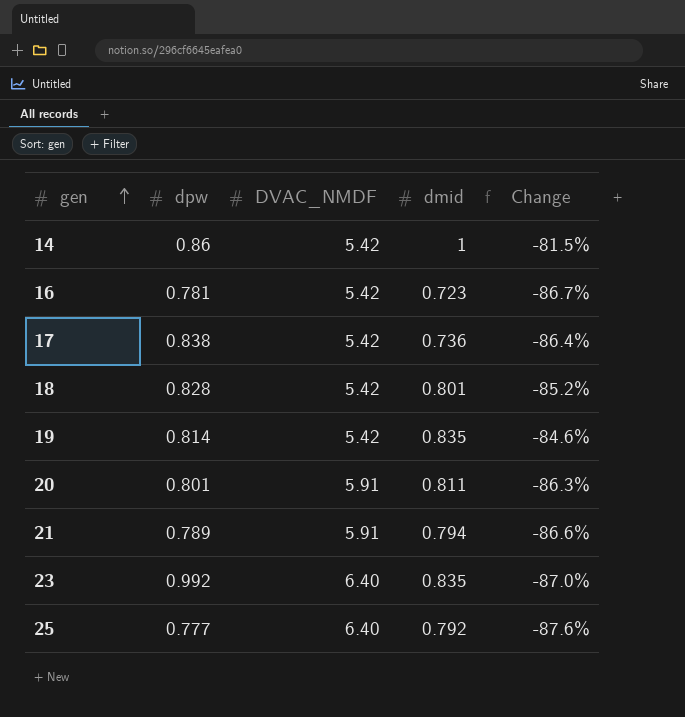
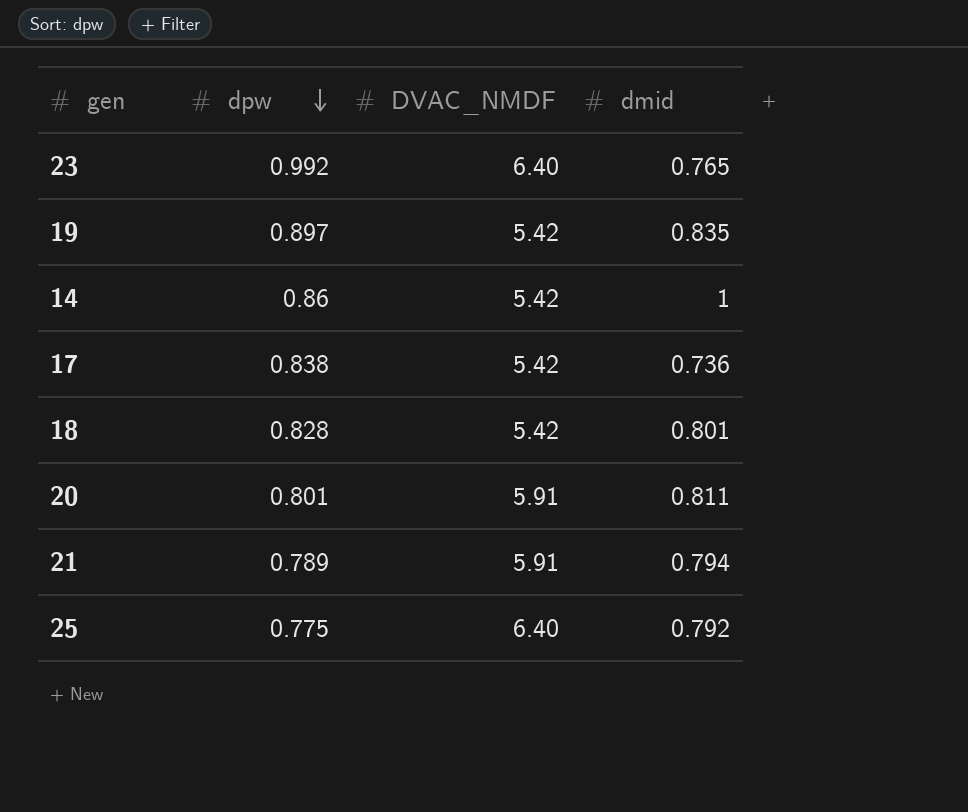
row order: gen ascending -> dpw descending
column Change | formula: ([dmid] - [DVAC_NMDF]) / [DVAC_NMDF] -> none
row 16: 0.781 | 5.42 | 0.723 | -86.7% -> none
23 | dmid: 0.835 -> 0.765
19 | dpw: 0.814 -> 0.897
25 | dpw: 0.777 -> 0.775

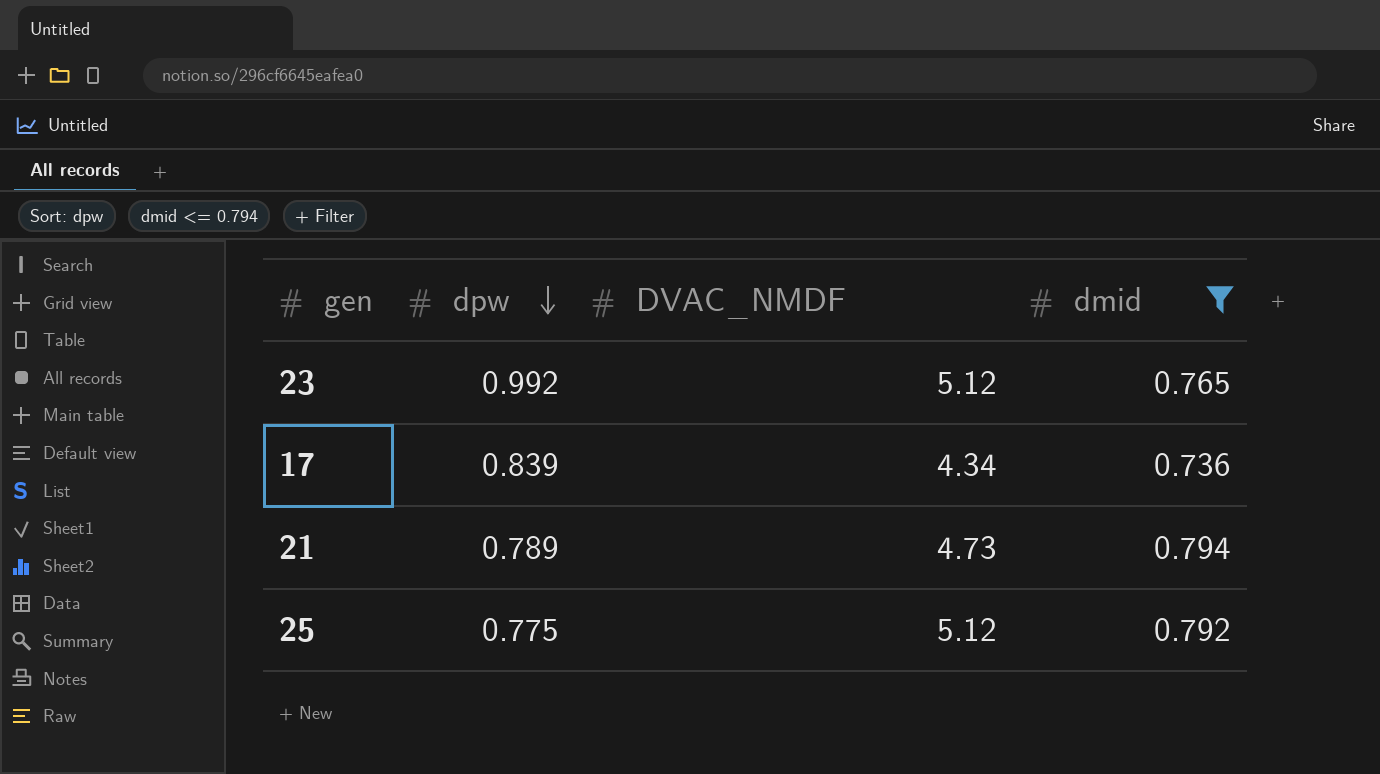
filter: none -> dmid <= 0.794
23 | DVAC_NMDF: 6.40 -> 5.12
17 | dpw: 0.838 -> 0.839
17 | DVAC_NMDF: 5.42 -> 4.34
21 | DVAC_NMDF: 5.91 -> 4.73
25 | DVAC_NMDF: 6.40 -> 5.12

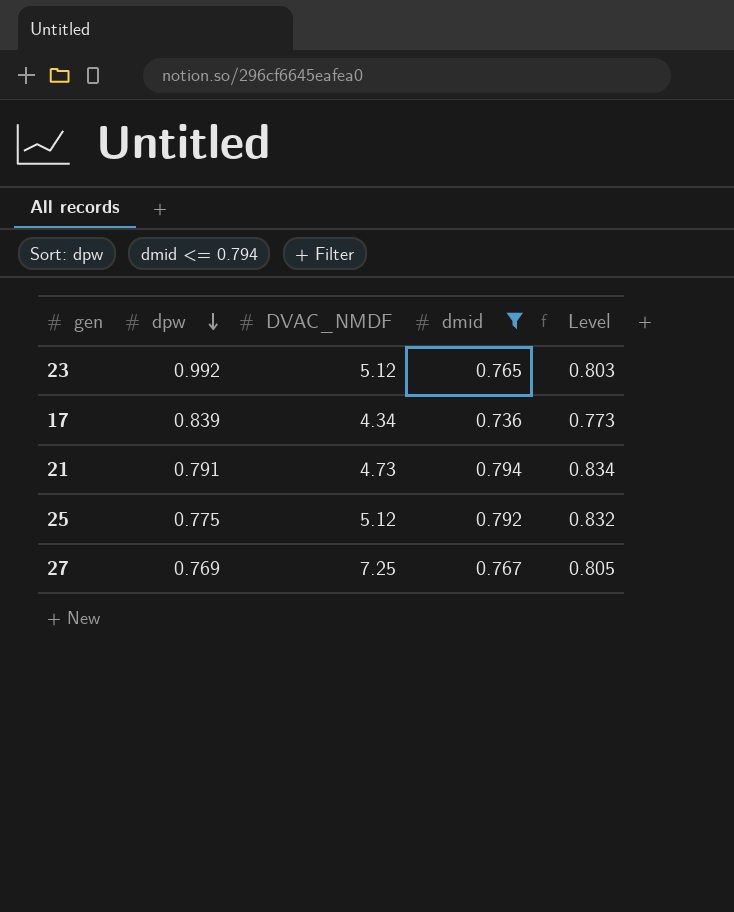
column Level | formula: none -> [dmid] * 1.05
21 | dpw: 0.789 -> 0.791
row 27: none -> 0.769 | 7.25 | 0.767 | 0.805

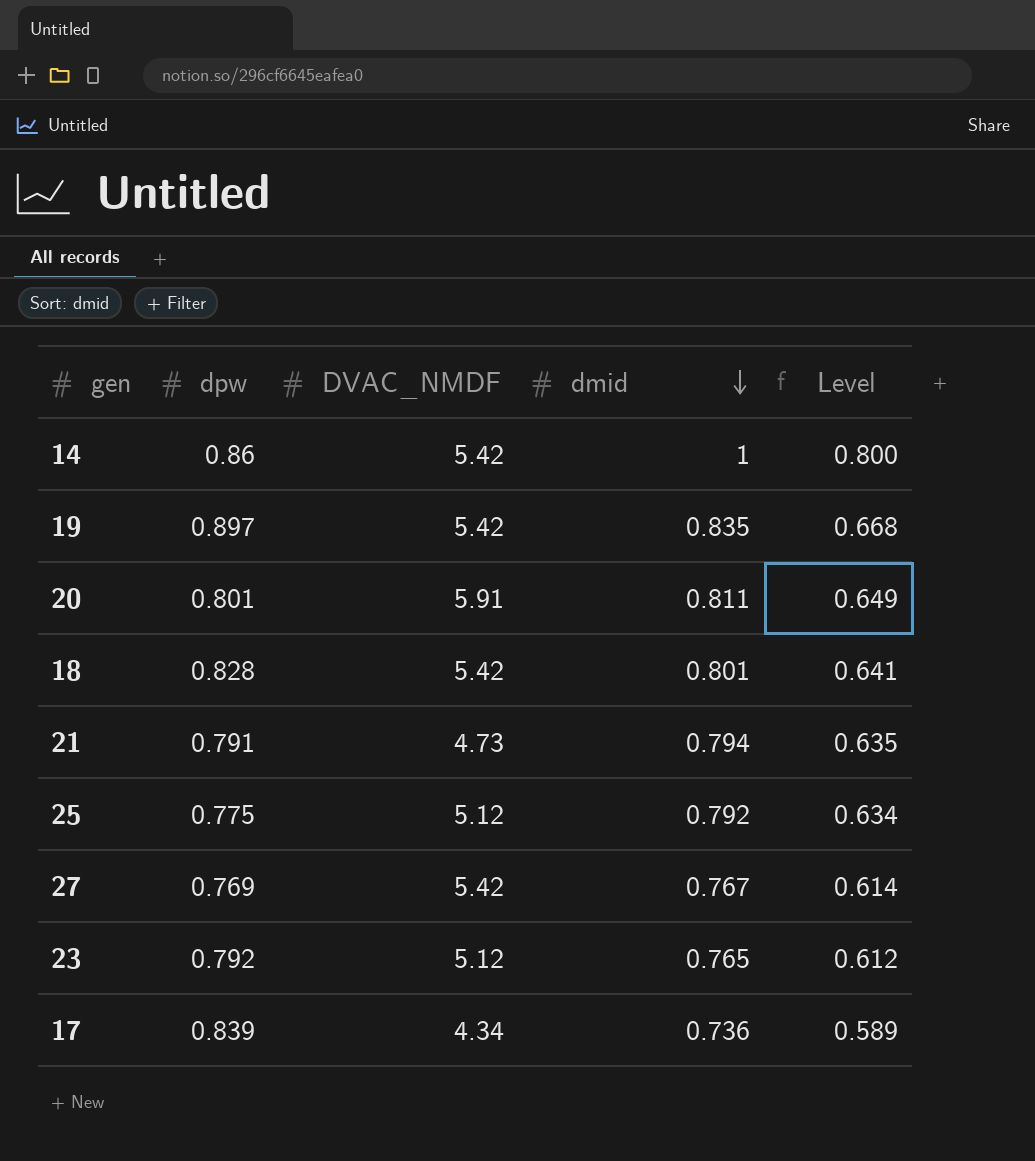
filter: dmid <= 0.794 -> none
row order: dpw descending -> dmid descending
column Level | formula: [dmid] * 1.05 -> [dmid] * 0.8
27 | DVAC_NMDF: 7.25 -> 5.42
23 | dpw: 0.992 -> 0.792

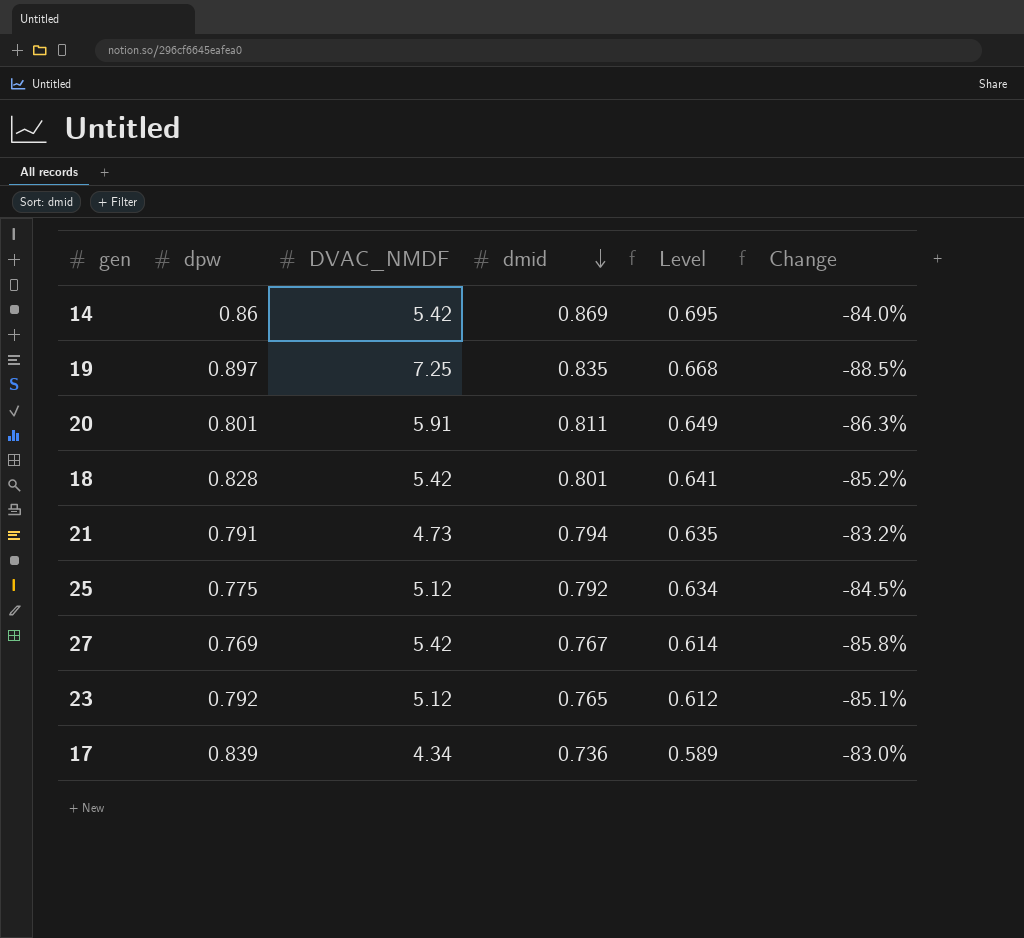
column Change | formula: none -> ([dmid] - [DVAC_NMDF]) / [DVAC_NMDF]
14 | dmid: 1 -> 0.869
14 | Level: 0.800 -> 0.695
19 | DVAC_NMDF: 5.42 -> 7.25

